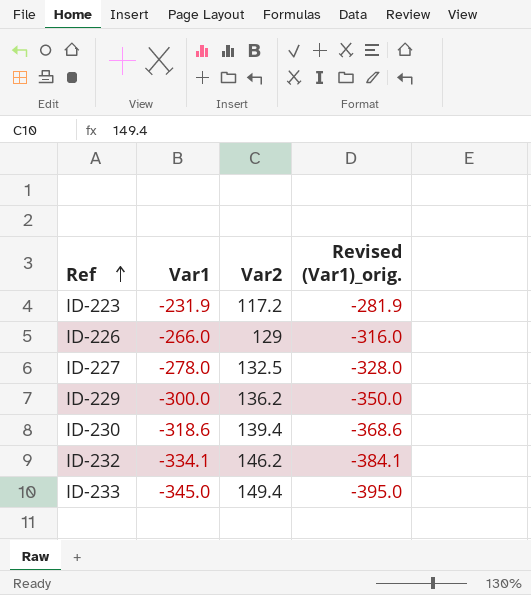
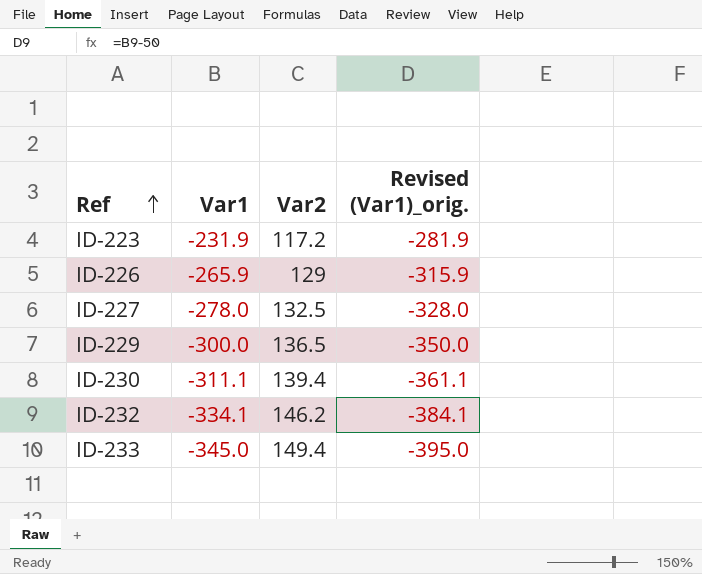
ID-226 | Var1: -266.0 -> -265.9
ID-226 | Revised (Var1)_orig.: -316.0 -> -315.9
ID-229 | Var2: 136.2 -> 136.5
ID-230 | Var1: -318.6 -> -311.1
ID-230 | Revised (Var1)_orig.: -368.6 -> -361.1

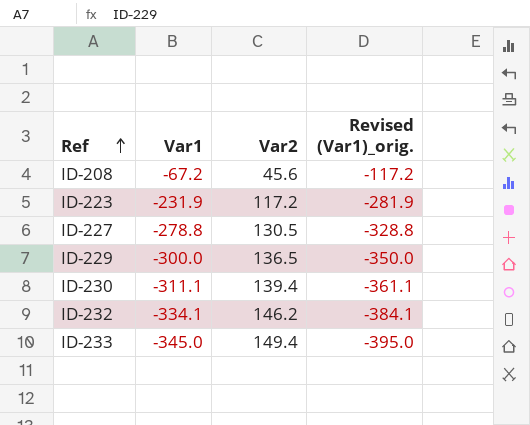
row ID-226: -265.9 | 129 | -315.9 -> none
row ID-208: none -> -67.2 | 45.6 | -117.2
ID-227 | Var1: -278.0 -> -278.8
ID-227 | Var2: 132.5 -> 130.5
ID-227 | Revised (Var1)_orig.: -328.0 -> -328.8

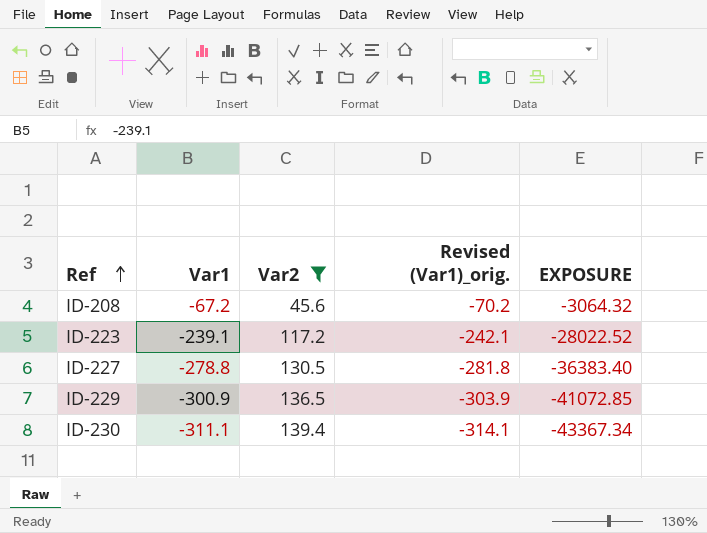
filter: none -> Var2 <= 139.4
column Revised (Var1)_orig. | formula: [Var1] - 50 -> [Var1] - 3
column EXPOSURE | formula: none -> [Var1] * [Var2]
ID-223 | Var1: -231.9 -> -239.1
ID-229 | Var1: -300.0 -> -300.9

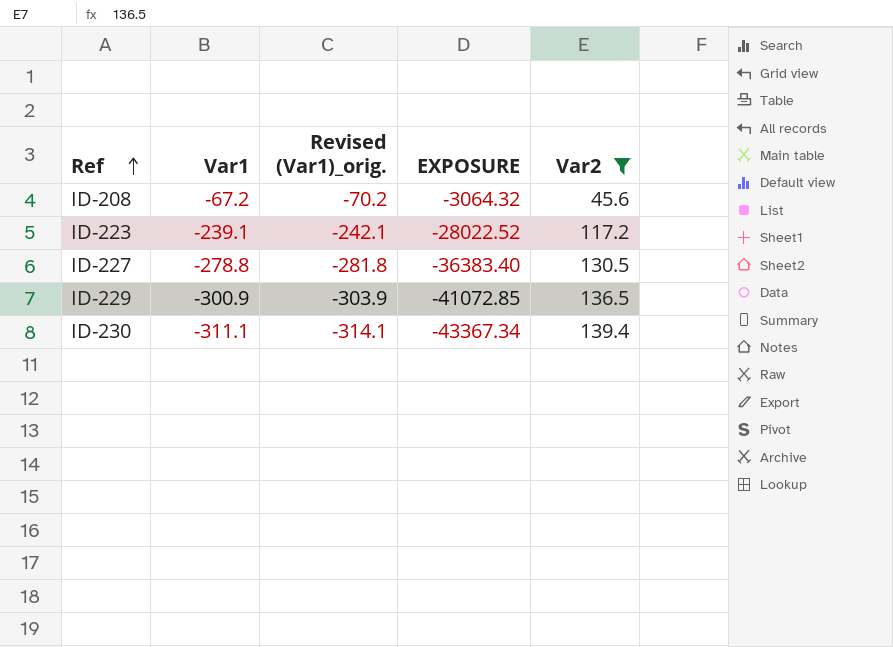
column Var2 | position: 3 -> 5

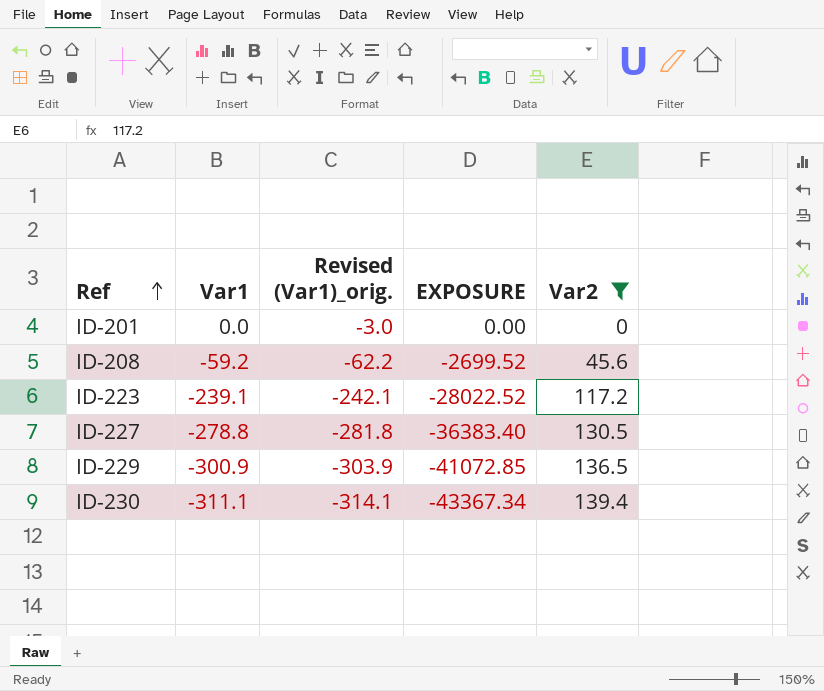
row ID-201: none -> 0.0 | -3.0 | 0.00 | 0
ID-208 | Var1: -67.2 -> -59.2
ID-208 | Revised (Var1)_orig.: -70.2 -> -62.2
ID-208 | EXPOSURE: -3064.32 -> -2699.52

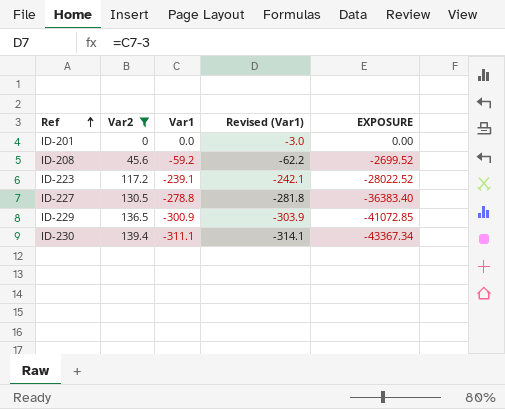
column Var2 | position: 5 -> 2
column name: Revised (Var1)_orig. -> Revised (Var1)

